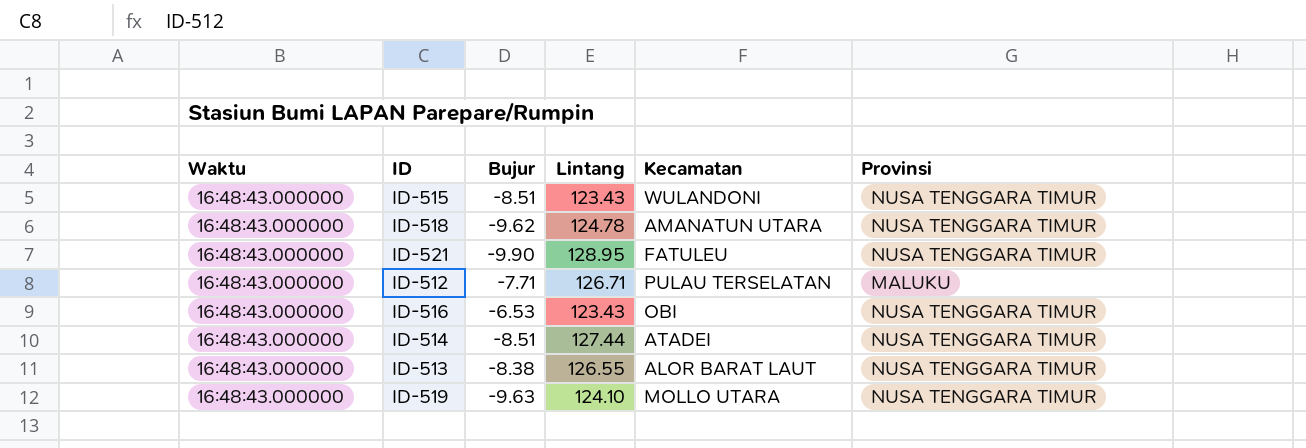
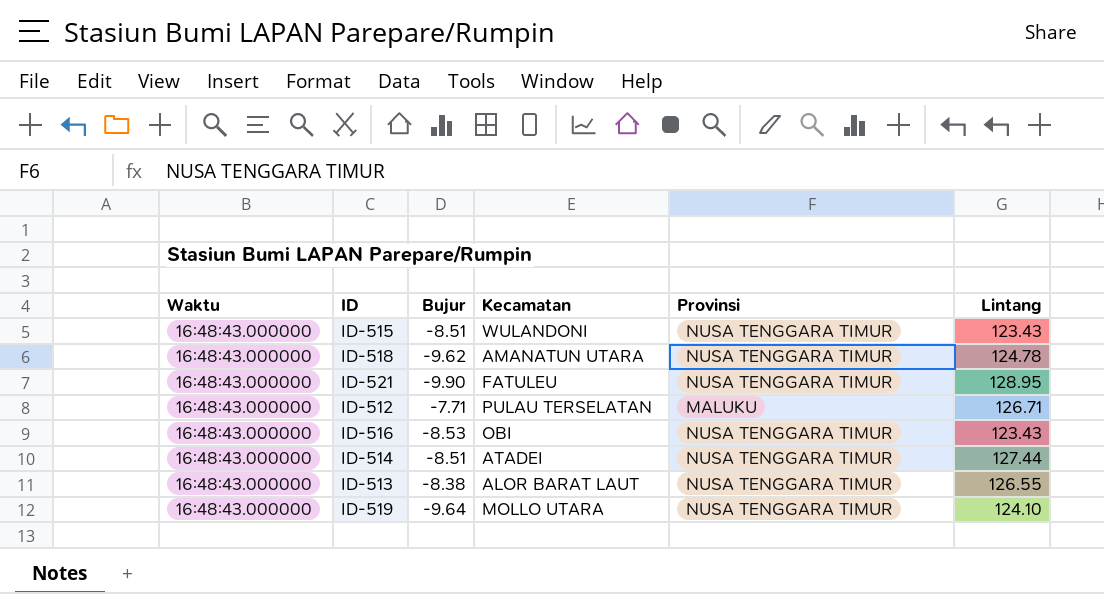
column Lintang | position: 4 -> 6
ID-516 | Bujur: -6.53 -> -8.53
ID-519 | Bujur: -9.63 -> -9.64

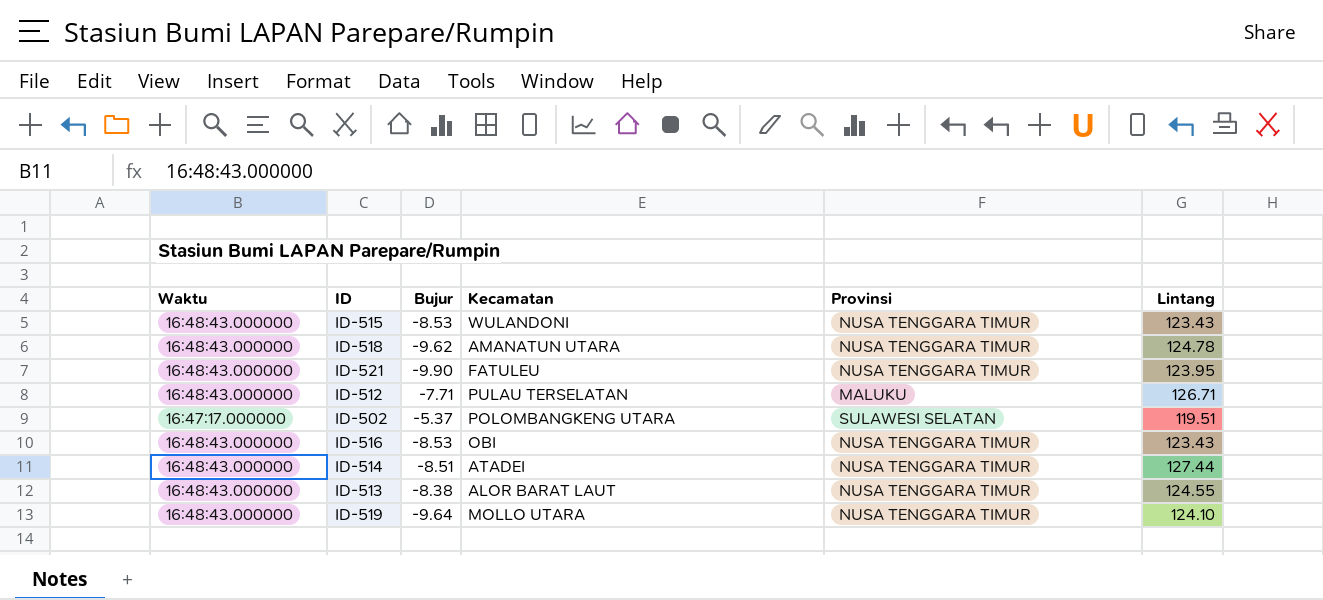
ID-515 | Bujur: -8.51 -> -8.53
ID-521 | Lintang: 128.95 -> 123.95
row ID-502: none -> 16:47:17.000000 | -5.37 | POLOMBANGKENG UTARA | SULAWESI SELATAN | 119.51
ID-513 | Lintang: 126.55 -> 124.55

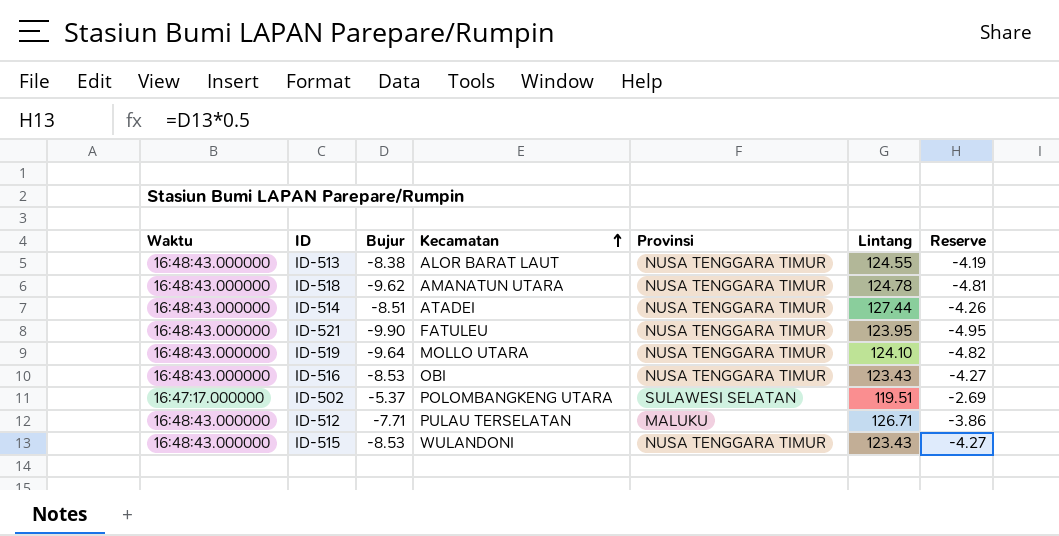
row order: none -> Kecamatan ascending
column Reserve | formula: none -> [Bujur] * 0.5

